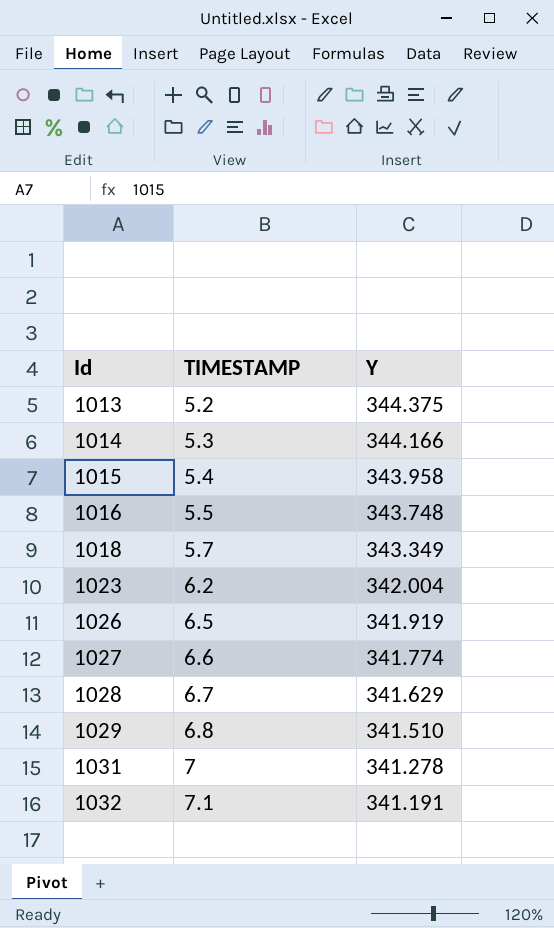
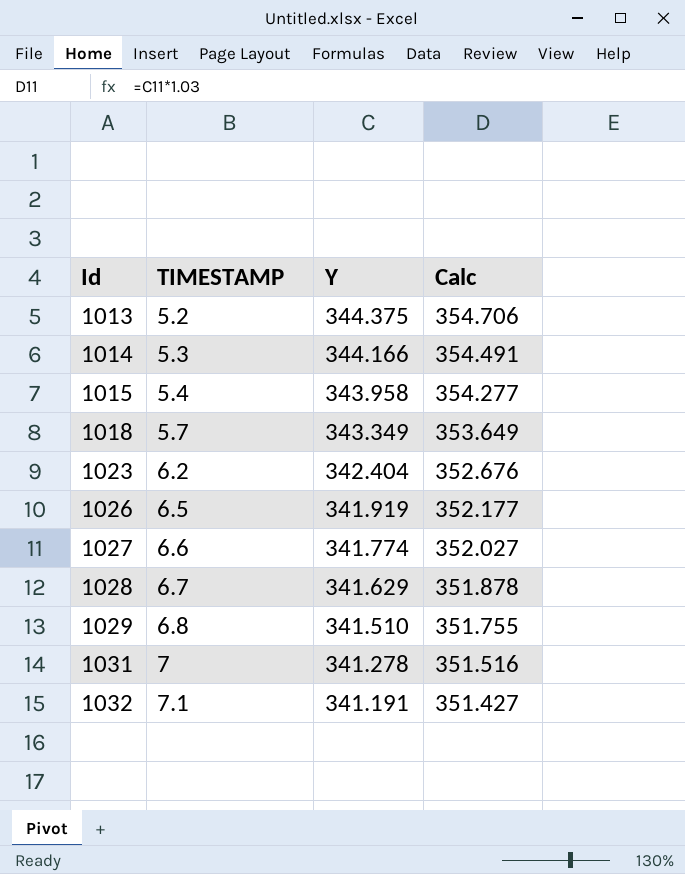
column Calc | formula: none -> [Y] * 1.03
row 1016: 5.5 | 343.748 -> none
1023 | Y: 342.004 -> 342.404

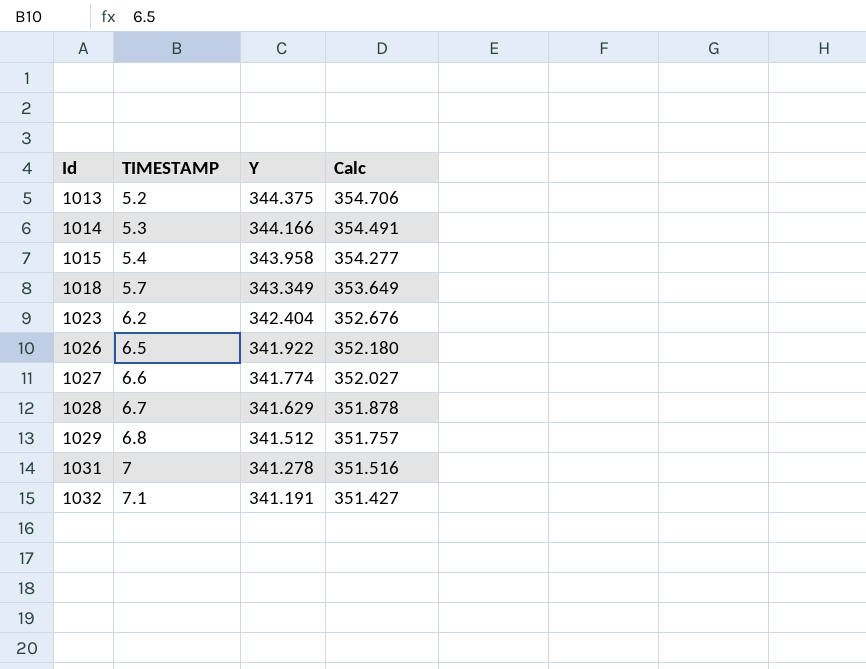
1026 | Y: 341.919 -> 341.922
1026 | Calc: 352.177 -> 352.180
1029 | Y: 341.510 -> 341.512
1029 | Calc: 351.755 -> 351.757

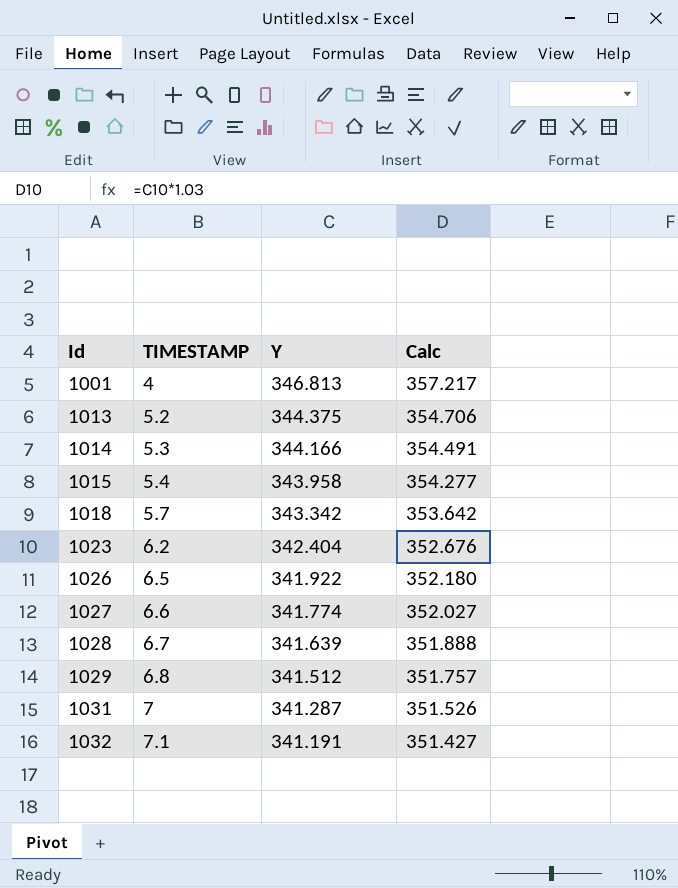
row 1001: none -> 4 | 346.813 | 357.217
1018 | Y: 343.349 -> 343.342
1018 | Calc: 353.649 -> 353.642
1028 | Y: 341.629 -> 341.639
1028 | Calc: 351.878 -> 351.888
1031 | Y: 341.278 -> 341.287
1031 | Calc: 351.516 -> 351.526

